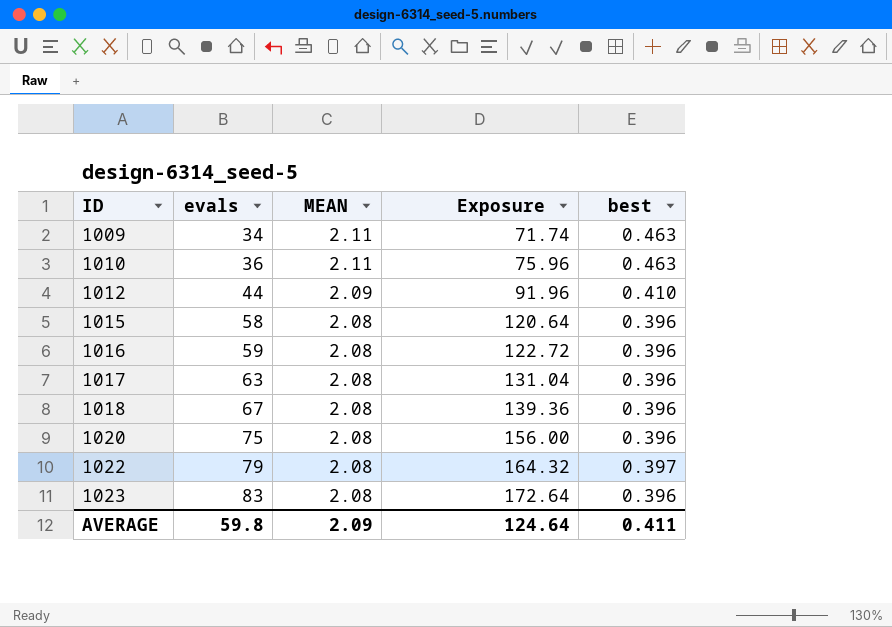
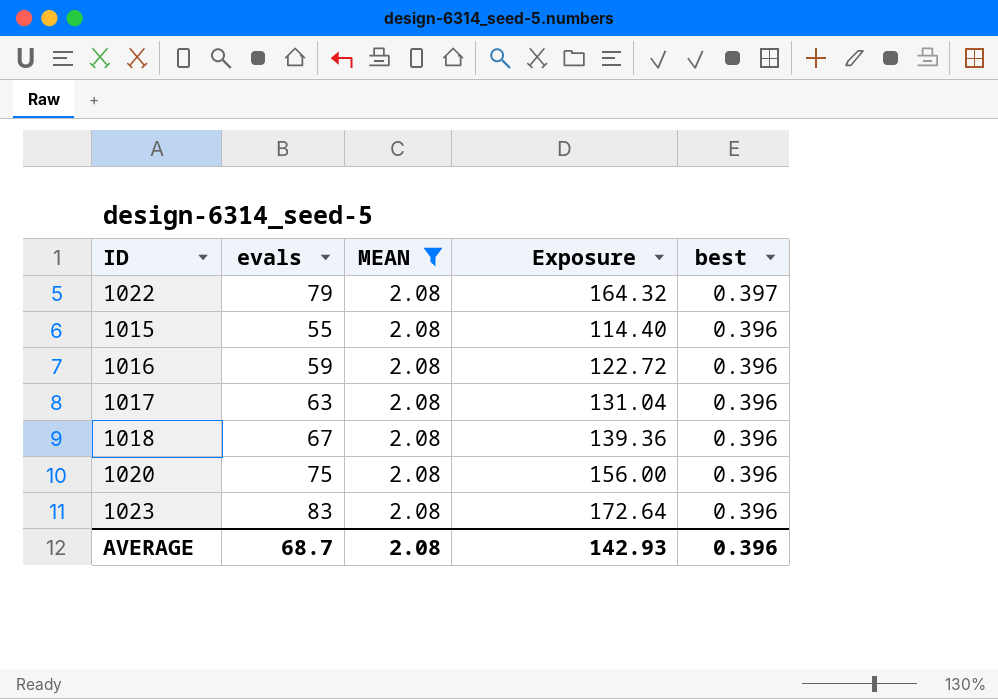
filter: none -> MEAN = 2.08
row order: ID ascending -> best descending
1015 | evals: 58 -> 55
1015 | Exposure: 120.64 -> 114.40
AVERAGE | evals: 59.8 -> 68.7
AVERAGE | MEAN: 2.09 -> 2.08
AVERAGE | Exposure: 124.64 -> 142.93
AVERAGE | best: 0.411 -> 0.396

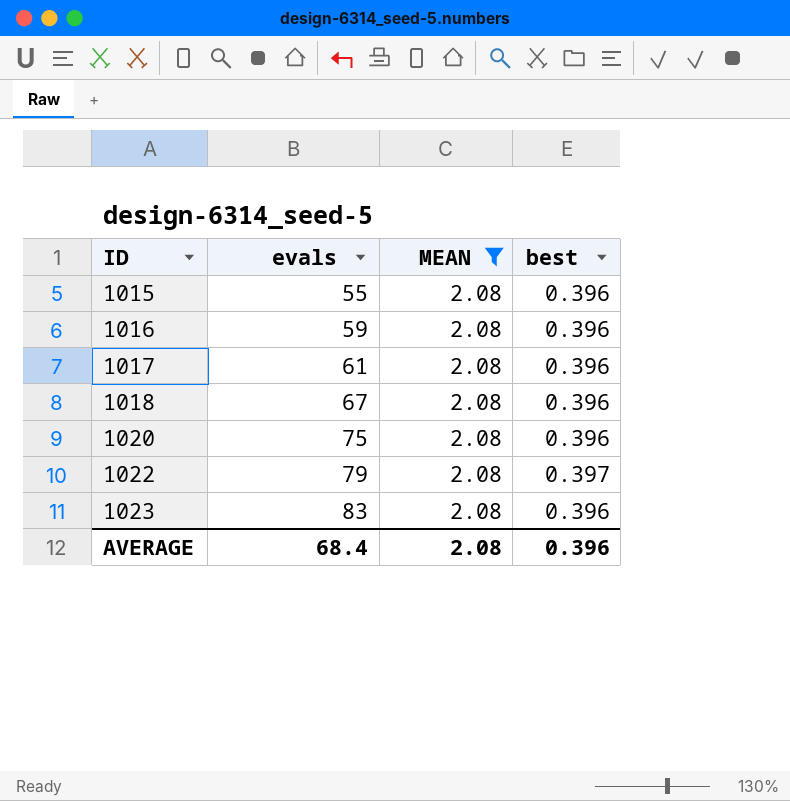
row order: best descending -> ID ascending
column Exposure | formula: [evals] * [MEAN] -> none
1017 | evals: 63 -> 61
AVERAGE | evals: 68.7 -> 68.4

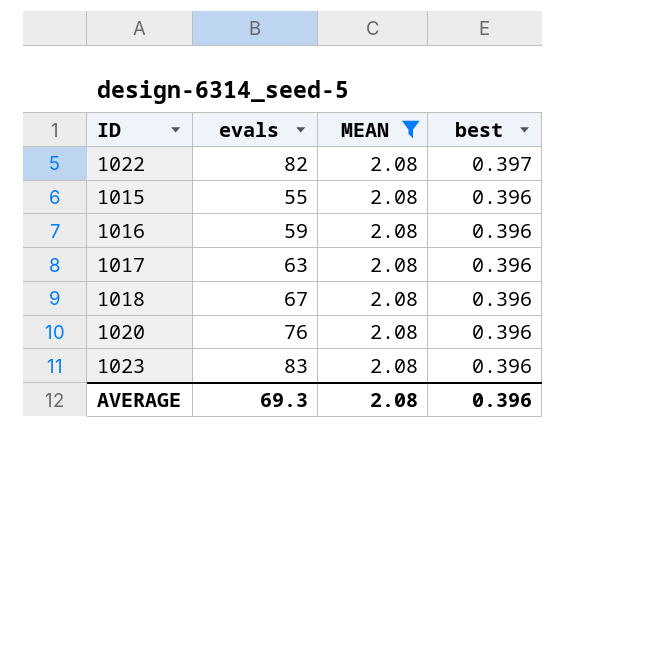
row order: ID ascending -> best descending
1022 | evals: 79 -> 82
1017 | evals: 61 -> 63
1020 | evals: 75 -> 76
AVERAGE | evals: 68.4 -> 69.3

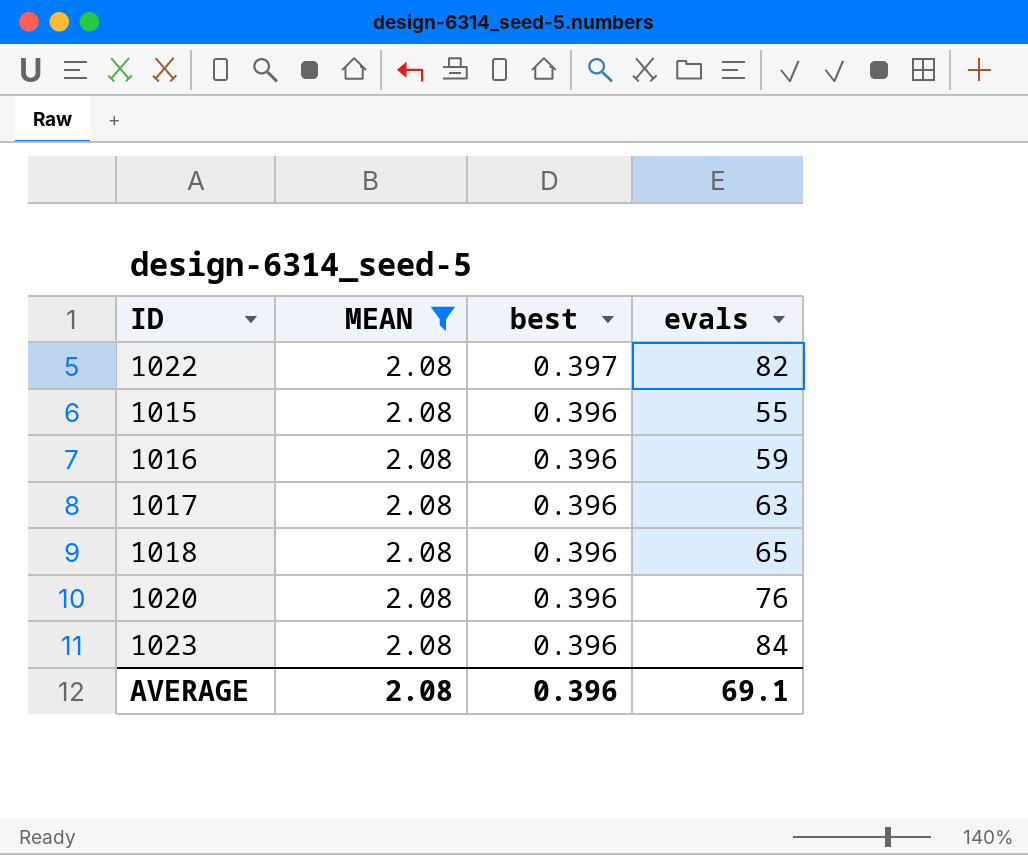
column evals | position: 2 -> 4
1018 | evals: 67 -> 65
1023 | evals: 83 -> 84
AVERAGE | evals: 69.3 -> 69.1

